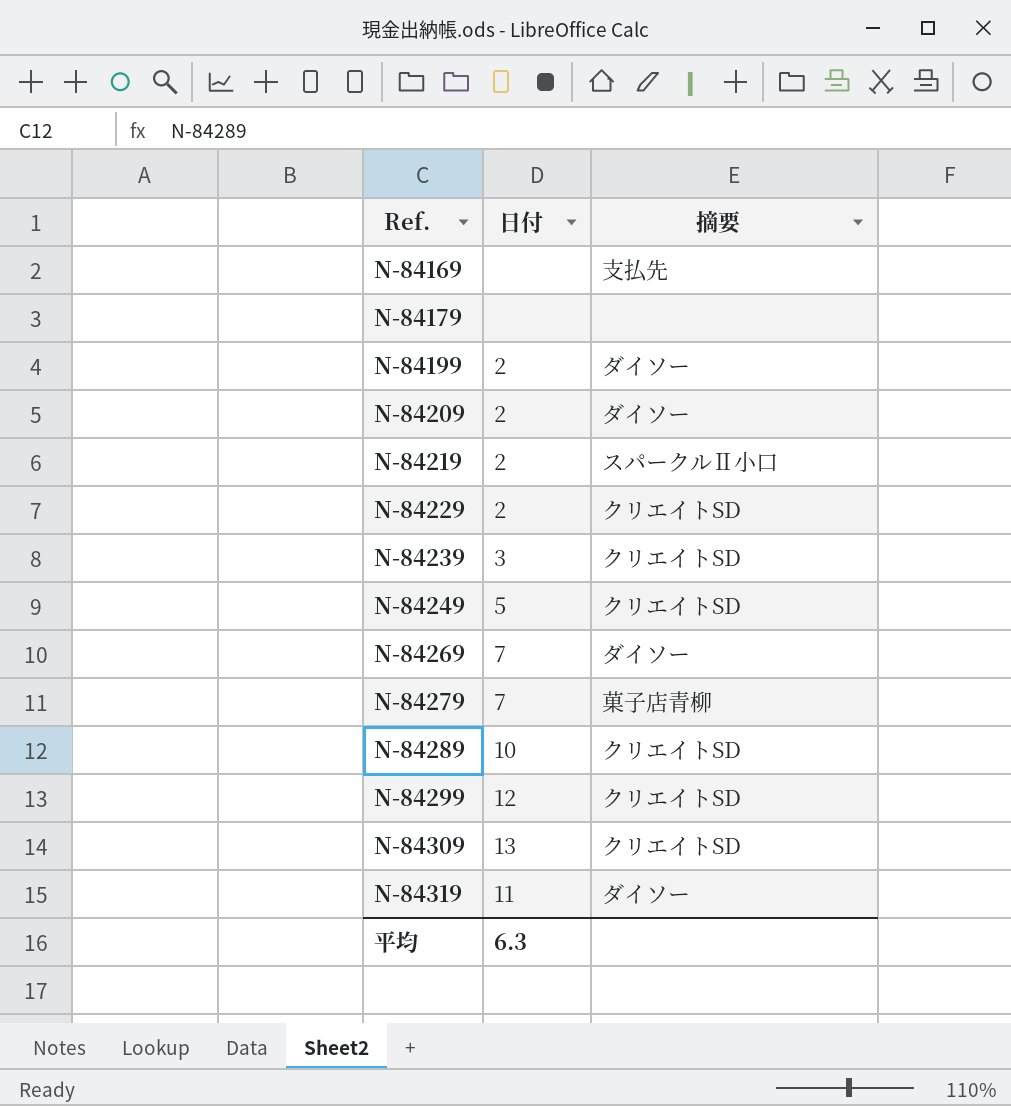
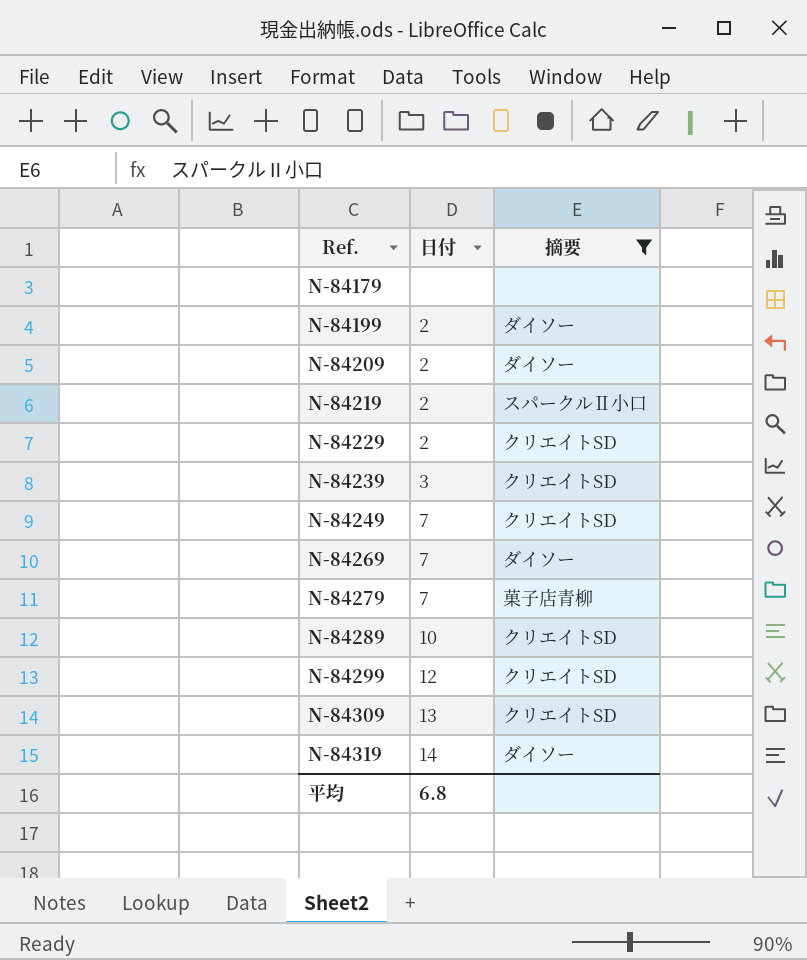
filter: none -> 摘要 != 支払先
N-84249 | 日付: 5 -> 7
N-84319 | 日付: 11 -> 14
平均 | 日付: 6.3 -> 6.8

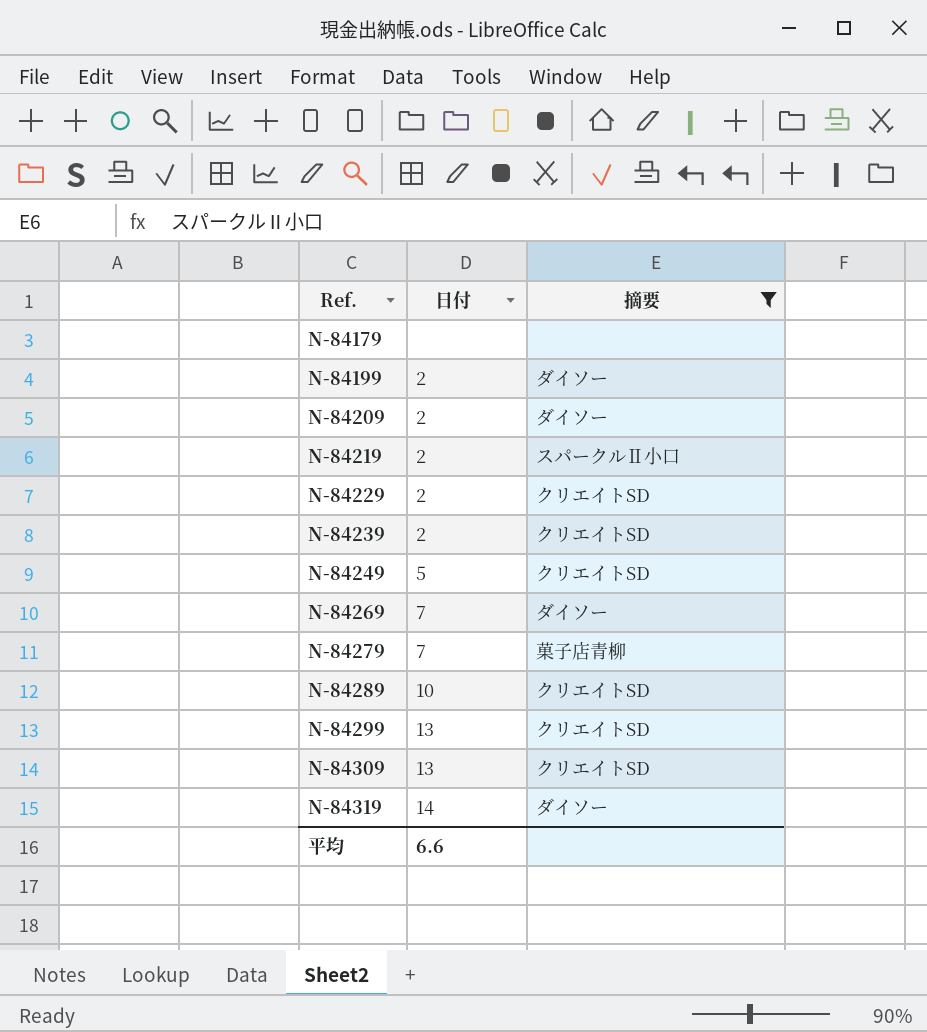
N-84239 | 日付: 3 -> 2
N-84249 | 日付: 7 -> 5
N-84299 | 日付: 12 -> 13
平均 | 日付: 6.8 -> 6.6

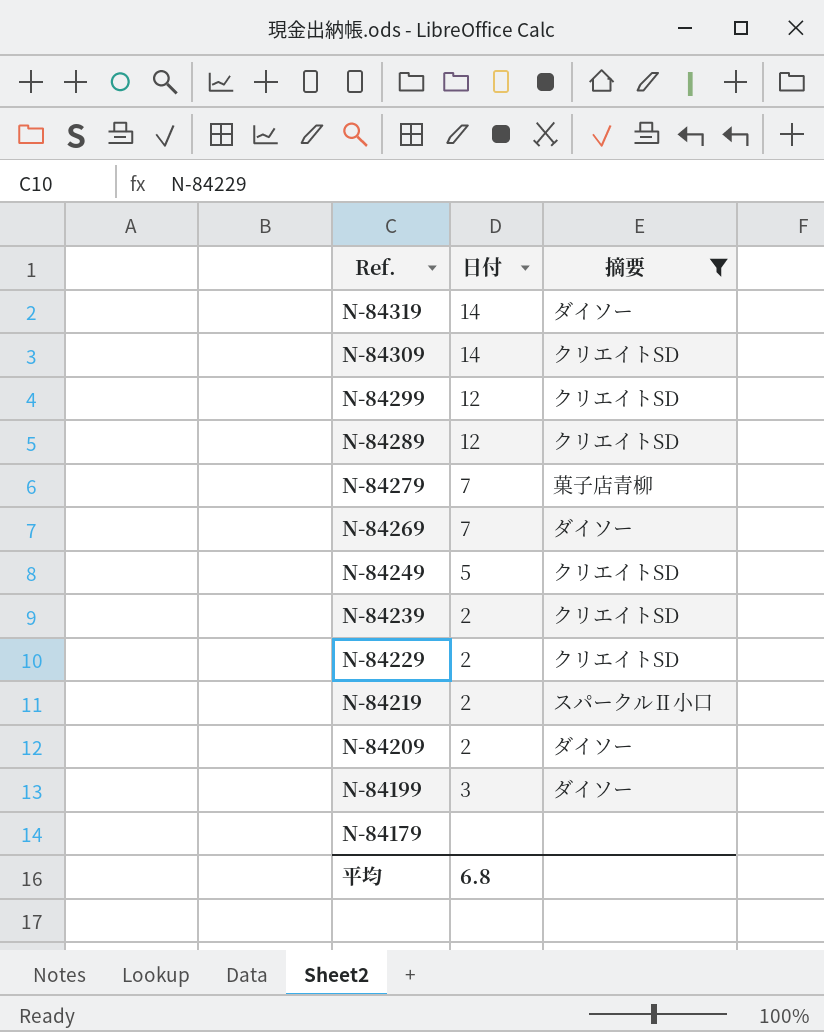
row order: Ref. ascending -> Ref. descending
N-84309 | 日付: 13 -> 14
N-84299 | 日付: 13 -> 12
N-84289 | 日付: 10 -> 12
N-84199 | 日付: 2 -> 3
平均 | 日付: 6.6 -> 6.8

